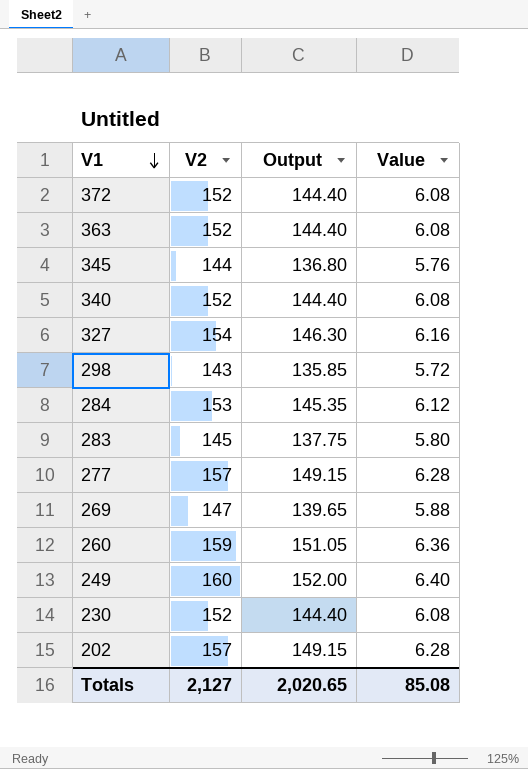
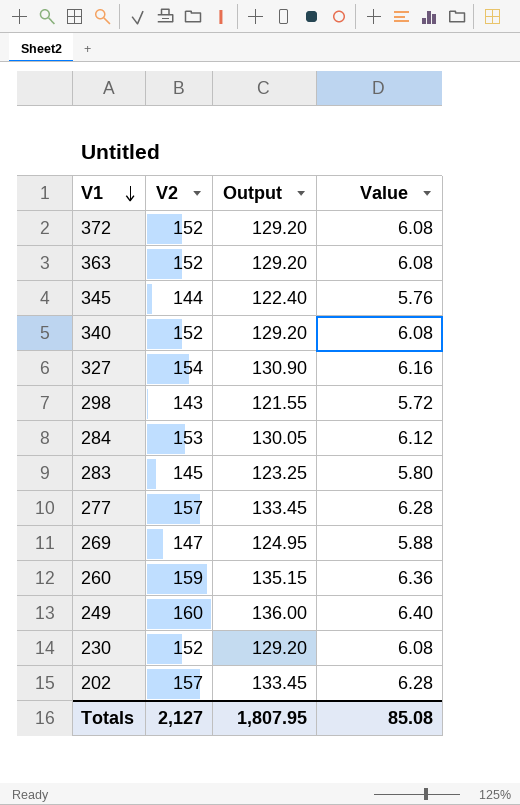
column Output | formula: [V2] * 0.95 -> [V2] * 0.85
Totals | Output: 2,020.65 -> 1,807.95

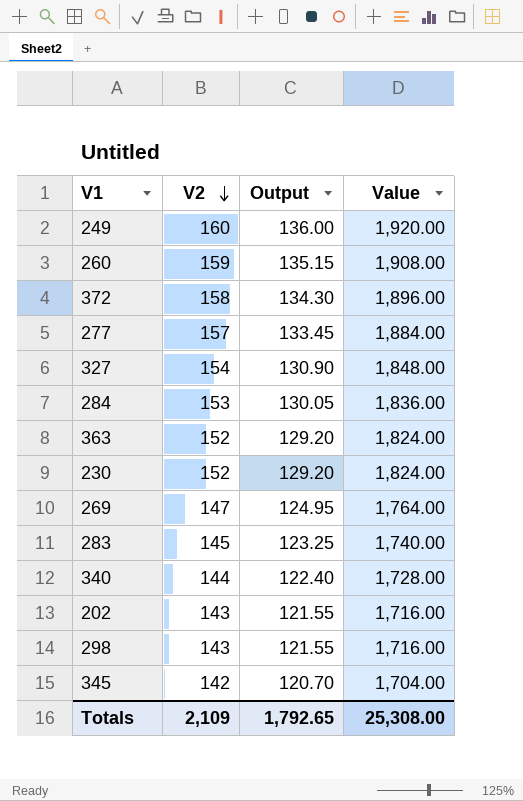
row order: V1 descending -> V2 descending
column Value | formula: [V2] * 0.04 -> [V2] * 12
372 | V2: 152 -> 158
372 | Output: 129.20 -> 134.30
340 | V2: 152 -> 144
340 | Output: 129.20 -> 122.40
202 | V2: 157 -> 143
202 | Output: 133.45 -> 121.55
345 | V2: 144 -> 142
345 | Output: 122.40 -> 120.70
Totals | V2: 2,127 -> 2,109
Totals | Output: 1,807.95 -> 1,792.65
Totals | Value: 85.08 -> 25,308.00

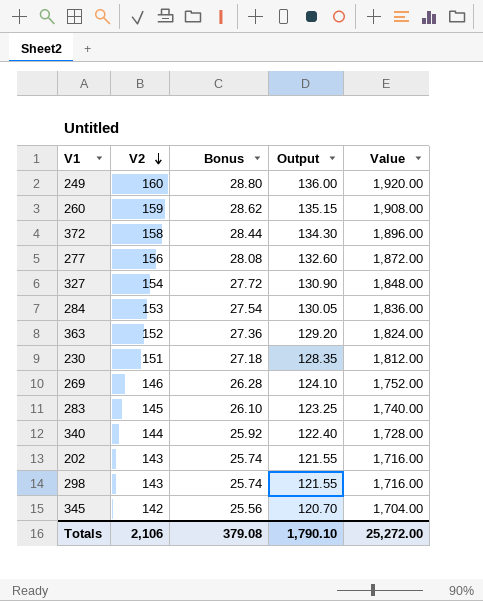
column Bonus | formula: none -> [V2] * 0.18
277 | V2: 157 -> 156
277 | Output: 133.45 -> 132.60
277 | Value: 1,884.00 -> 1,872.00
230 | V2: 152 -> 151
230 | Output: 129.20 -> 128.35
230 | Value: 1,824.00 -> 1,812.00
269 | V2: 147 -> 146
269 | Output: 124.95 -> 124.10
269 | Value: 1,764.00 -> 1,752.00
Totals | V2: 2,109 -> 2,106
Totals | Output: 1,792.65 -> 1,790.10
Totals | Value: 25,308.00 -> 25,272.00

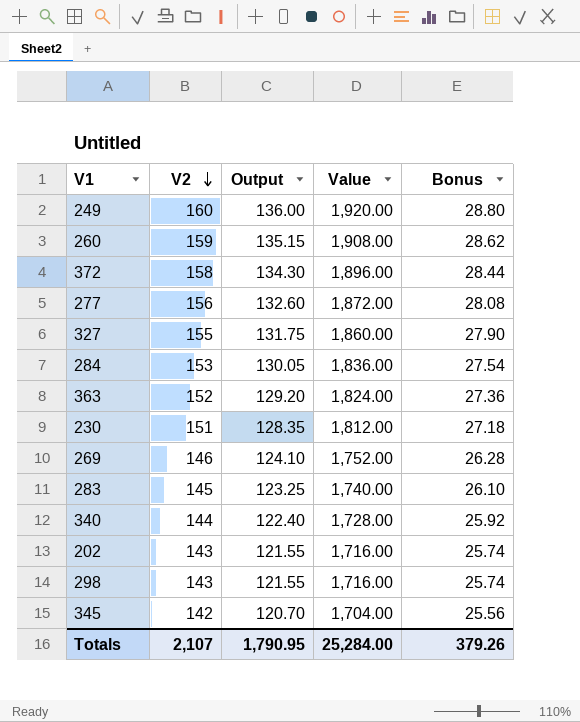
column Bonus | position: 3 -> 5
327 | V2: 154 -> 155
327 | Output: 130.90 -> 131.75
327 | Value: 1,848.00 -> 1,860.00
327 | Bonus: 27.72 -> 27.90
Totals | V2: 2,106 -> 2,107
Totals | Output: 1,790.10 -> 1,790.95
Totals | Value: 25,272.00 -> 25,284.00
Totals | Bonus: 379.08 -> 379.26

